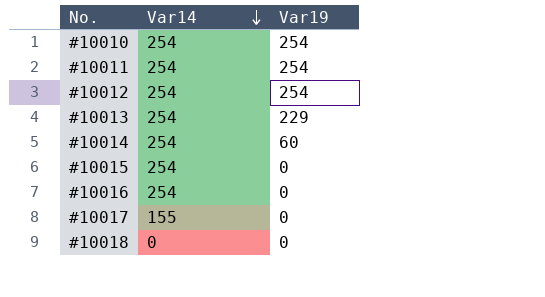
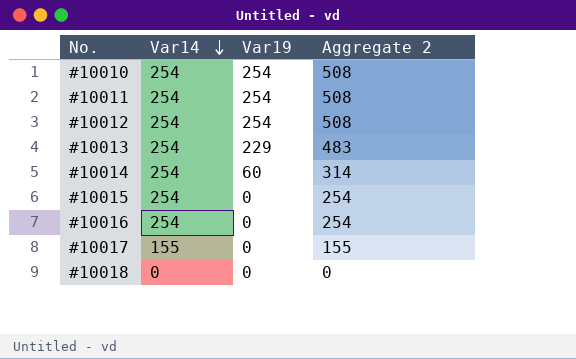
column Aggregate 2 | formula: none -> [Var14] + [Var19]

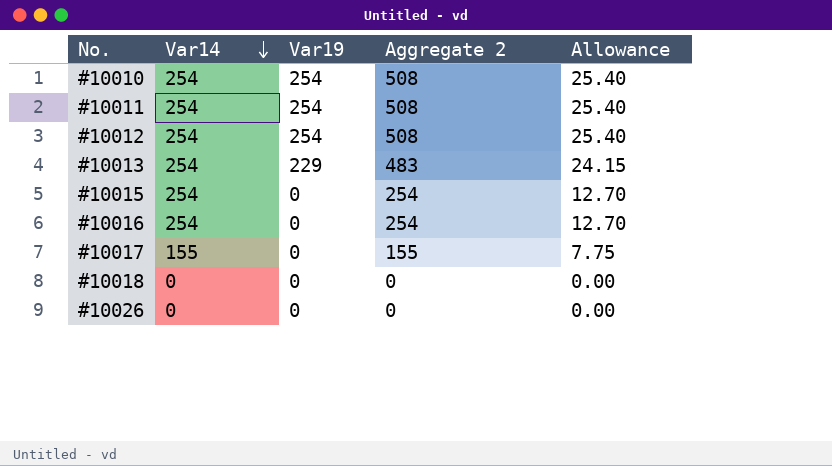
column Allowance | formula: none -> [Aggregate 2] * 0.05
row #10014: 254 | 60 | 314 -> none
row #10026: none -> 0 | 0 | 0 | 0.00

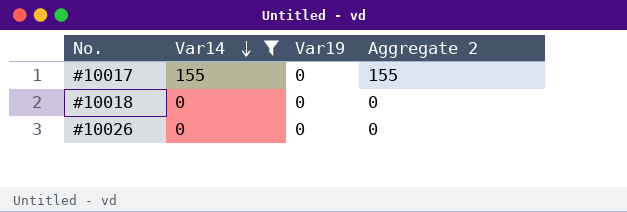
filter: none -> Var14 != 254
column Allowance | formula: [Aggregate 2] * 0.05 -> none

